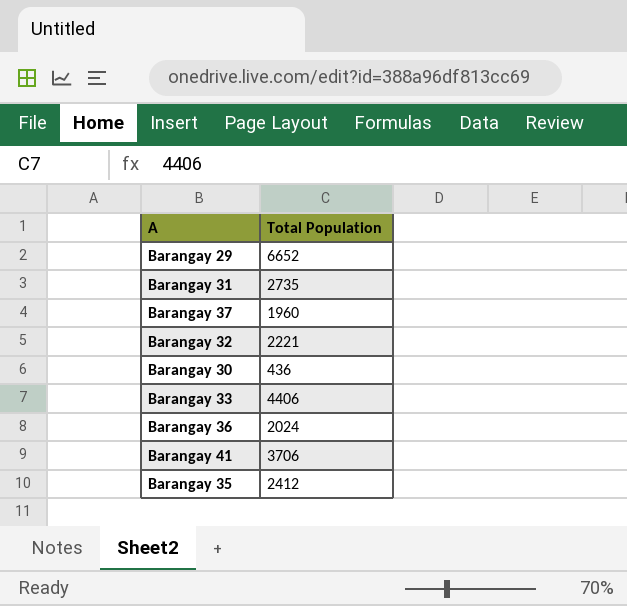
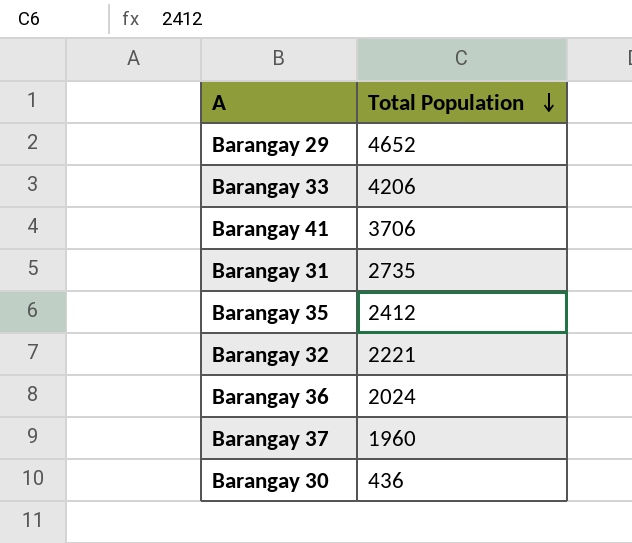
row order: none -> Total Population descending
Barangay 29 | Total Population: 6652 -> 4652
Barangay 33 | Total Population: 4406 -> 4206

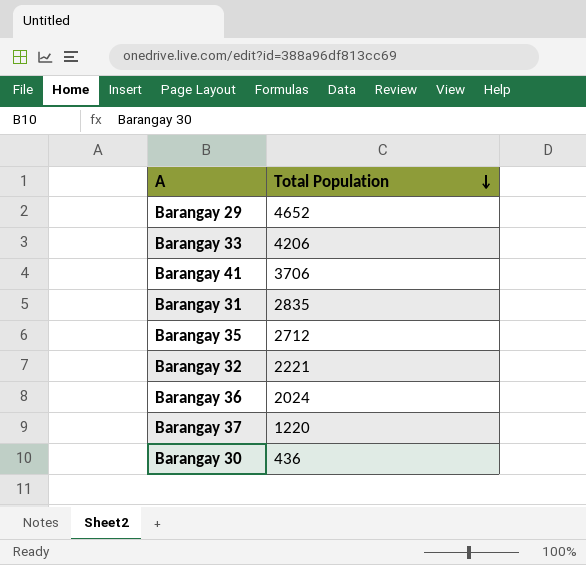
Barangay 31 | Total Population: 2735 -> 2835
Barangay 35 | Total Population: 2412 -> 2712
Barangay 37 | Total Population: 1960 -> 1220

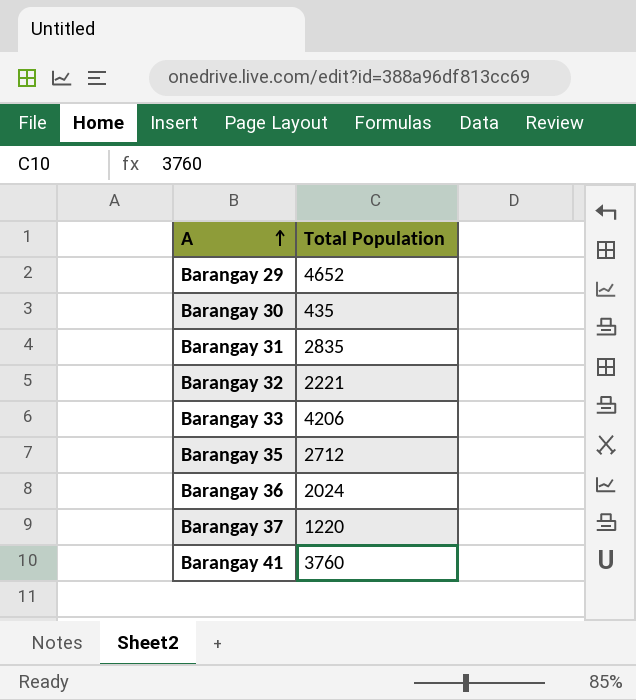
row order: Total Population descending -> A ascending
Barangay 30 | Total Population: 436 -> 435
Barangay 41 | Total Population: 3706 -> 3760

